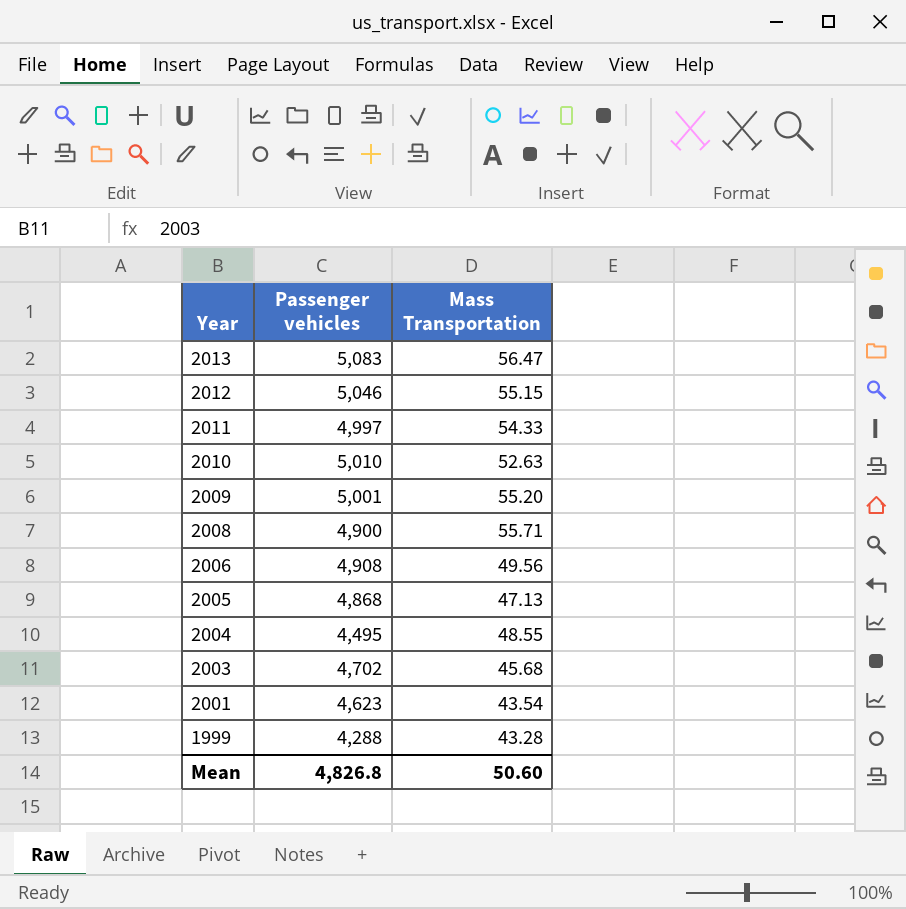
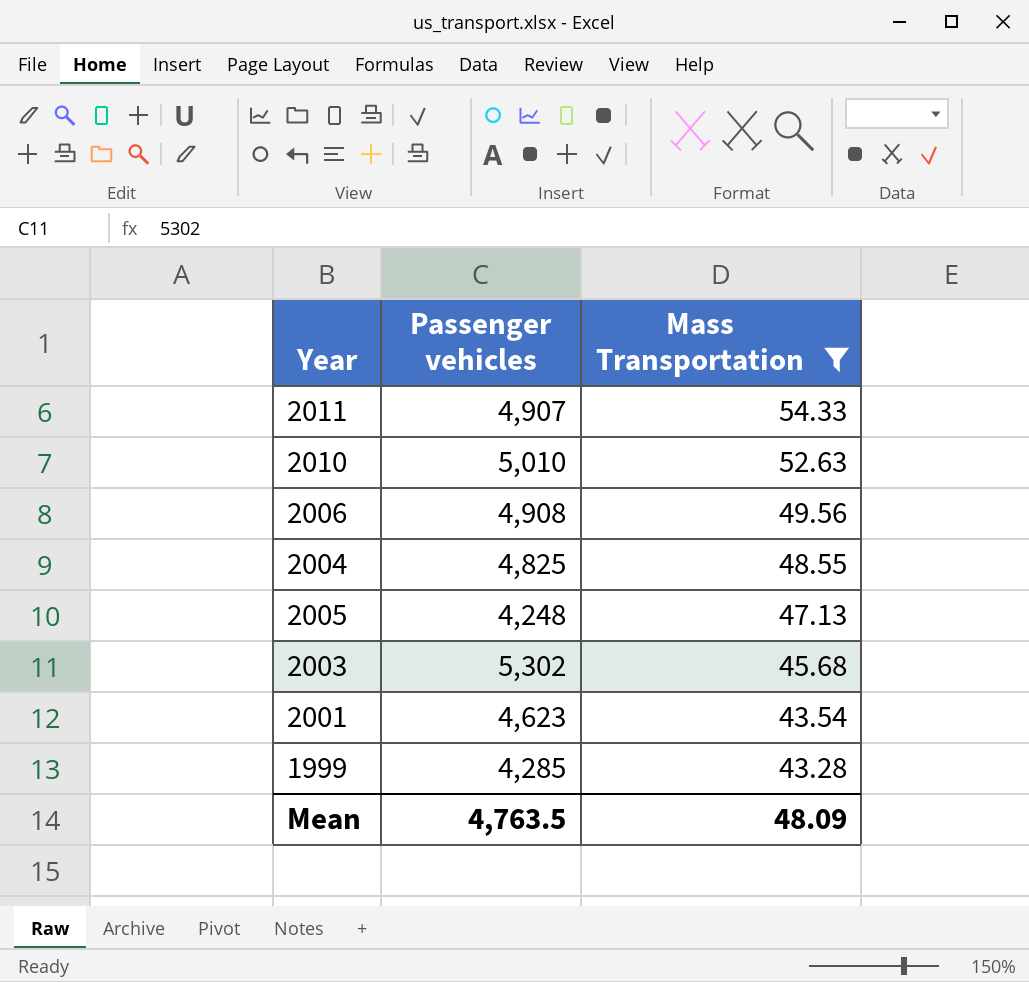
filter: none -> Mass Transportation <= 54.33
row order: Year descending -> Mass Transportation descending
2011 | Passenger vehicles: 4,997 -> 4,907
2004 | Passenger vehicles: 4,495 -> 4,825
2005 | Passenger vehicles: 4,868 -> 4,248
2003 | Passenger vehicles: 4,702 -> 5,302
1999 | Passenger vehicles: 4,288 -> 4,285
Mean | Passenger vehicles: 4,826.8 -> 4,763.5
Mean | Mass Transportation: 50.60 -> 48.09

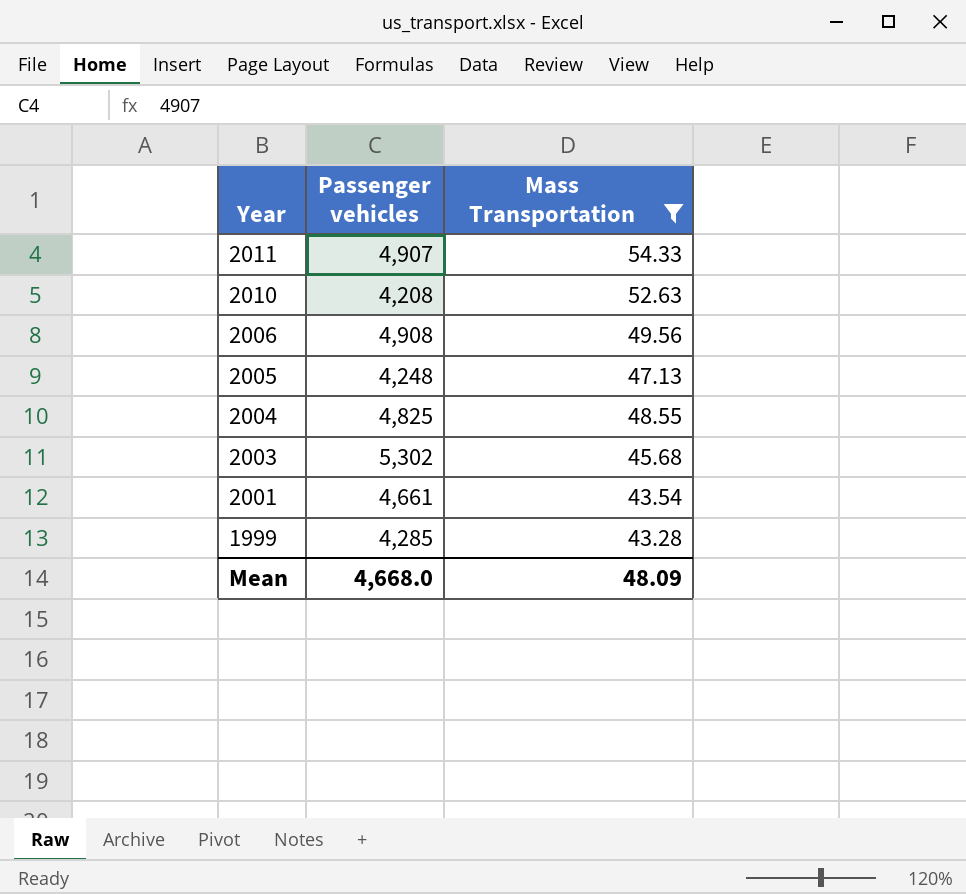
row order: Mass Transportation descending -> Year descending
2010 | Passenger vehicles: 5,010 -> 4,208
2001 | Passenger vehicles: 4,623 -> 4,661
Mean | Passenger vehicles: 4,763.5 -> 4,668.0

